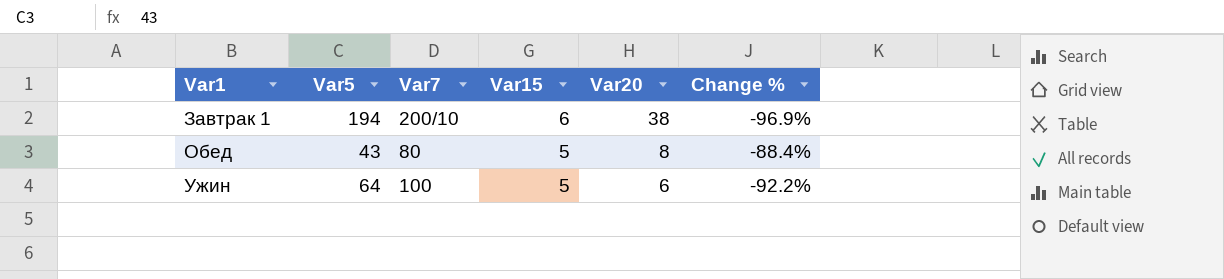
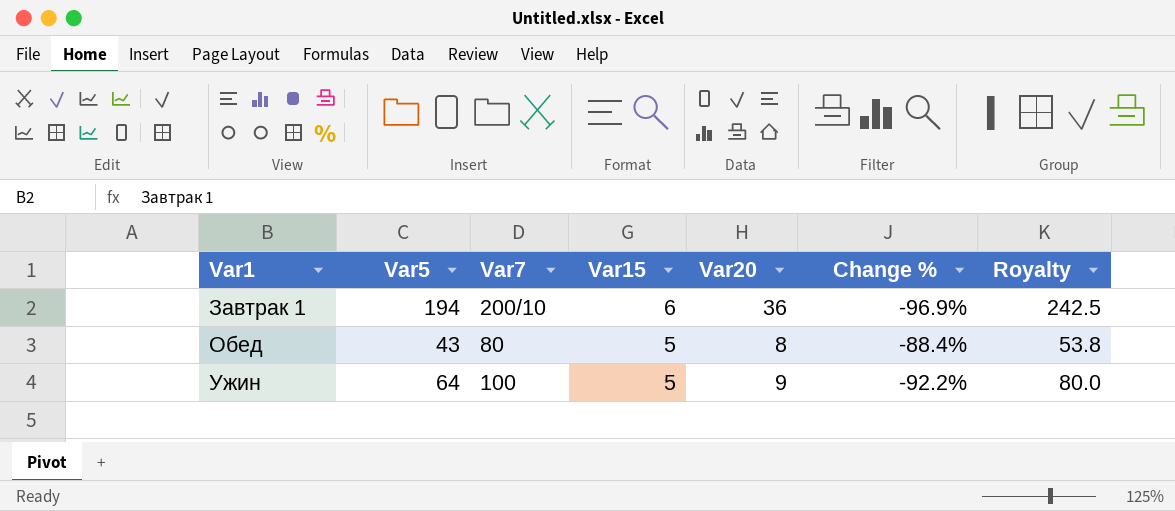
column Royalty | formula: none -> [Var5] * 1.25
Завтрак 1 | Var20: 38 -> 36
Ужин | Var20: 6 -> 9

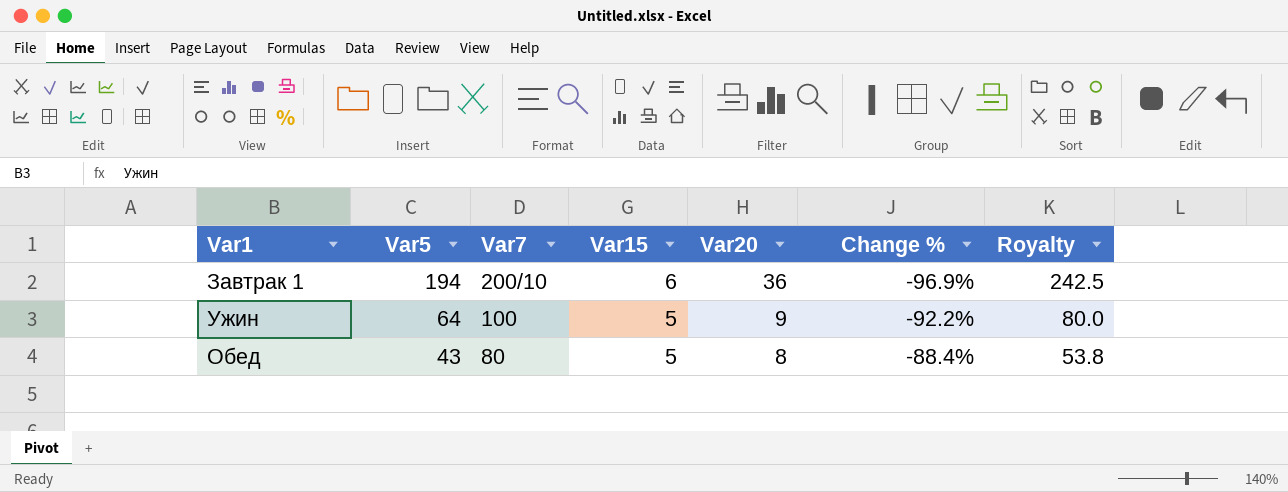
row order: Var1 ascending -> Var5 descending

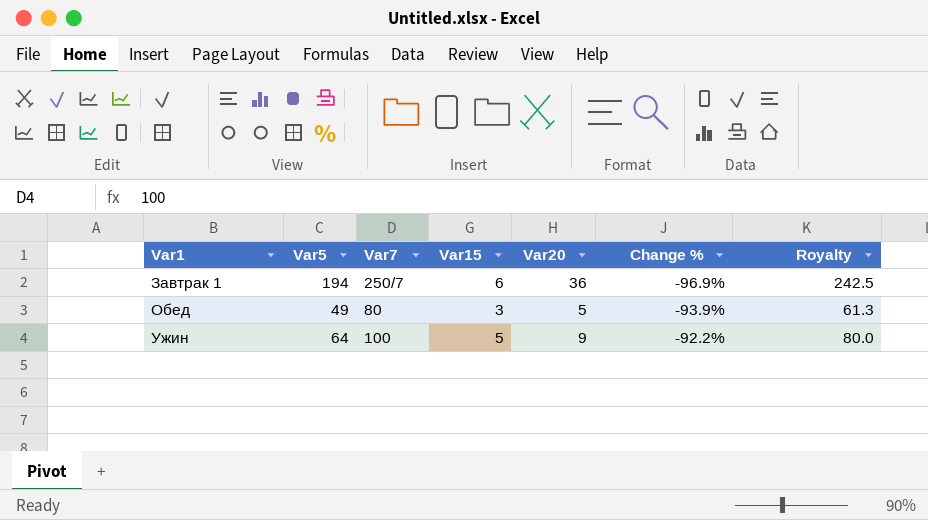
row order: Var5 descending -> Var1 ascending
Завтрак 1 | Var7: 200/10 -> 250/7
Обед | Var5: 43 -> 49
Обед | Var15: 5 -> 3
Обед | Var20: 8 -> 5
Обед | Change %: -88.4% -> -93.9%
Обед | Royalty: 53.8 -> 61.3

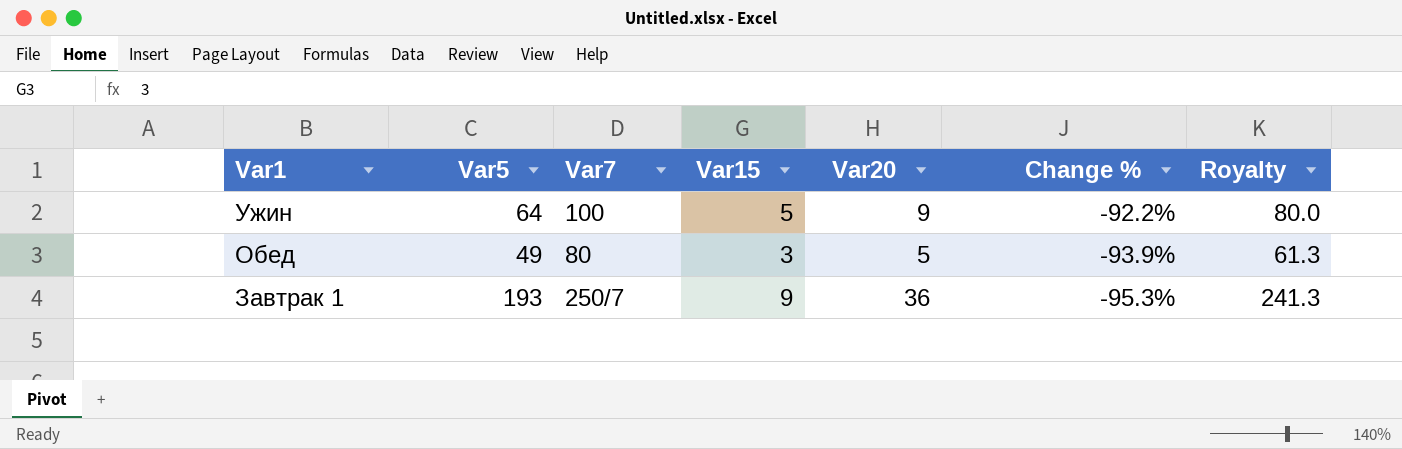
row order: Var1 ascending -> Var1 descending
Завтрак 1 | Var5: 194 -> 193
Завтрак 1 | Var15: 6 -> 9
Завтрак 1 | Change %: -96.9% -> -95.3%
Завтрак 1 | Royalty: 242.5 -> 241.3

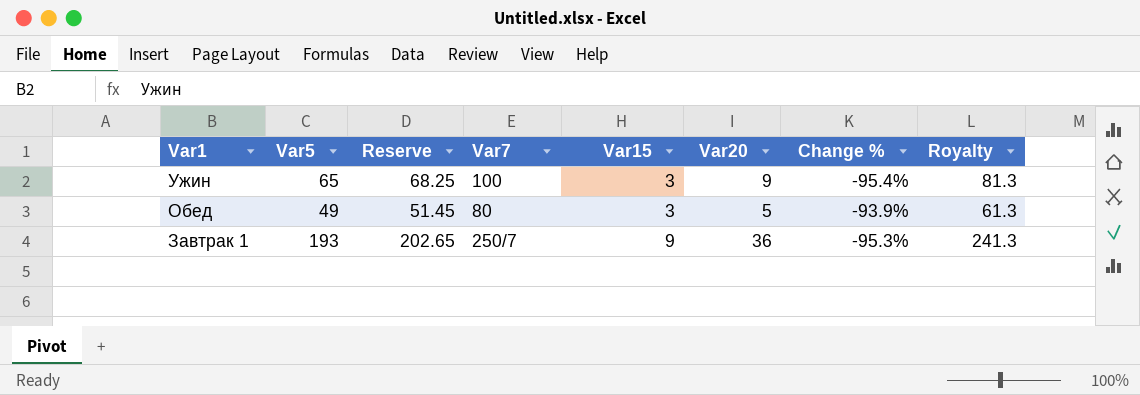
column Reserve | formula: none -> [Var5] * 1.05
Ужин | Var5: 64 -> 65
Ужин | Var15: 5 -> 3
Ужин | Change %: -92.2% -> -95.4%
Ужин | Royalty: 80.0 -> 81.3

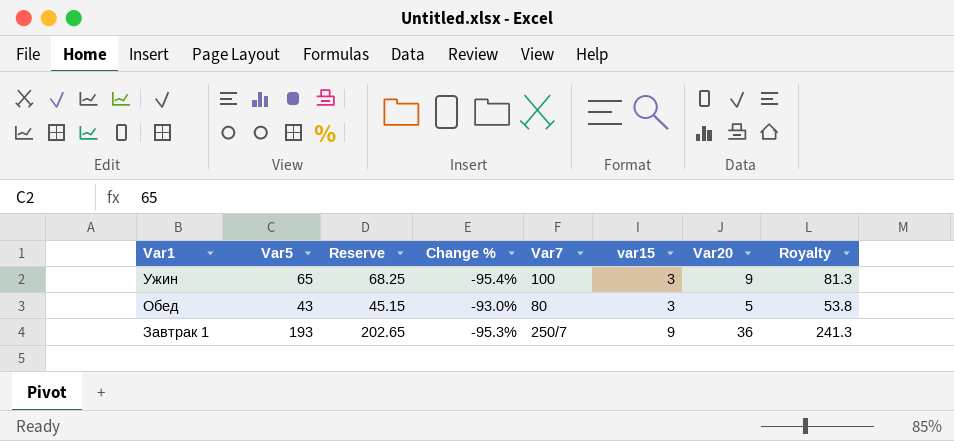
column Change % | position: 7 -> 4
column name: Var15 -> var15
Обед | Var5: 49 -> 43
Обед | Reserve: 51.45 -> 45.15
Обед | Change %: -93.9% -> -93.0%
Обед | Royalty: 61.3 -> 53.8

